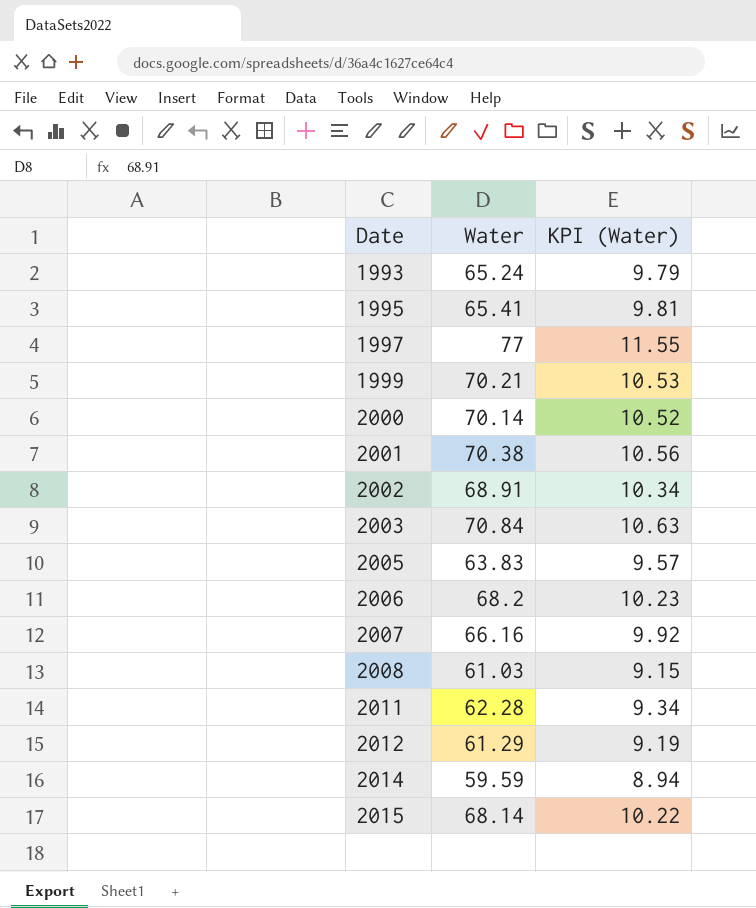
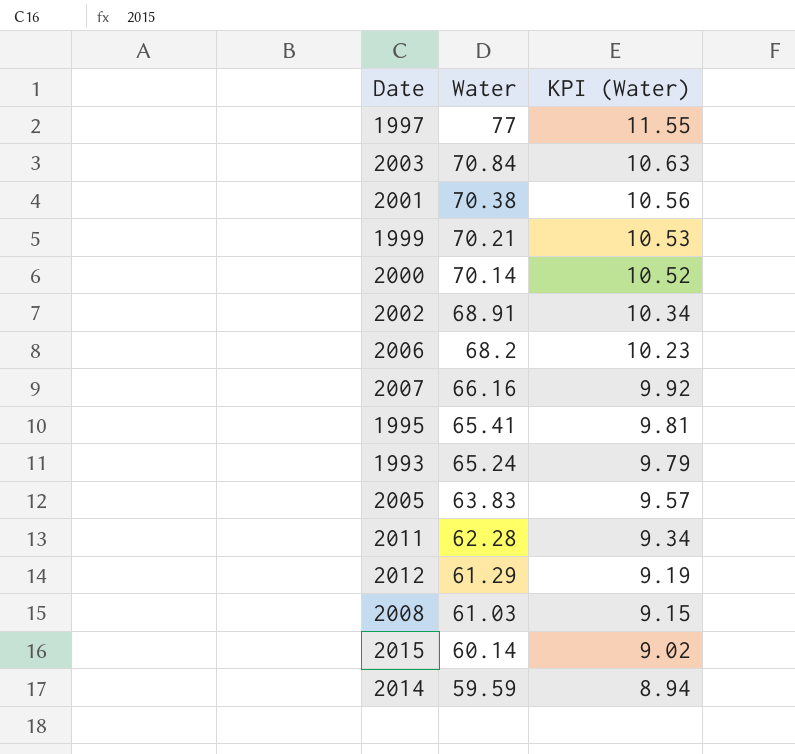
row order: Date ascending -> Water descending
2015 | Water: 68.14 -> 60.14
2015 | KPI (Water): 10.22 -> 9.02

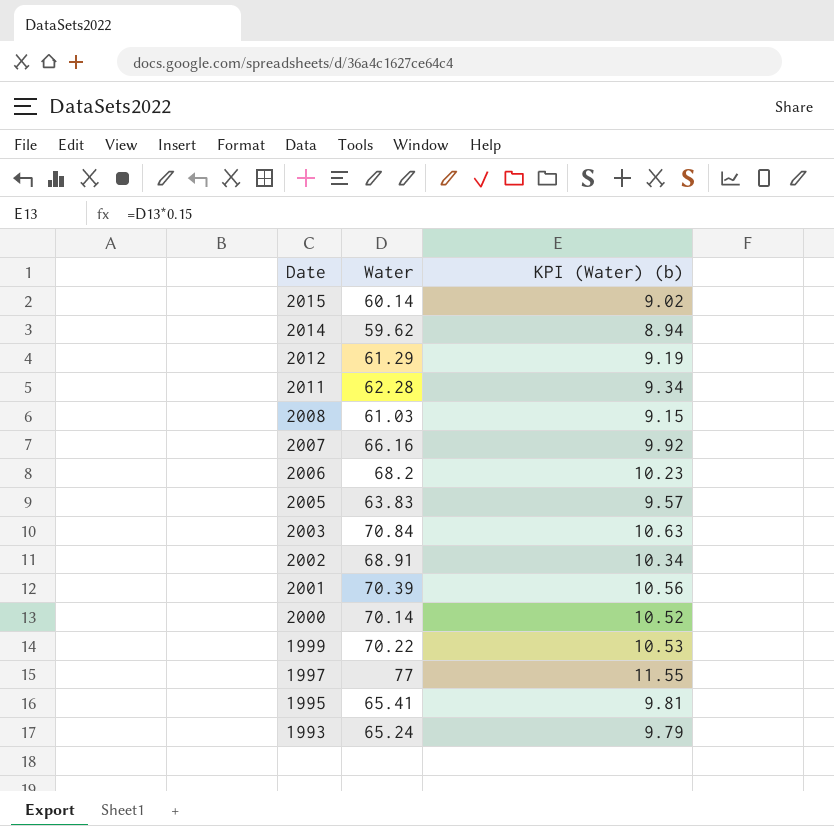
row order: Water descending -> Date descending
column name: KPI (Water) -> KPI (Water) (b)
2014 | Water: 59.59 -> 59.62
2001 | Water: 70.38 -> 70.39
1999 | Water: 70.21 -> 70.22

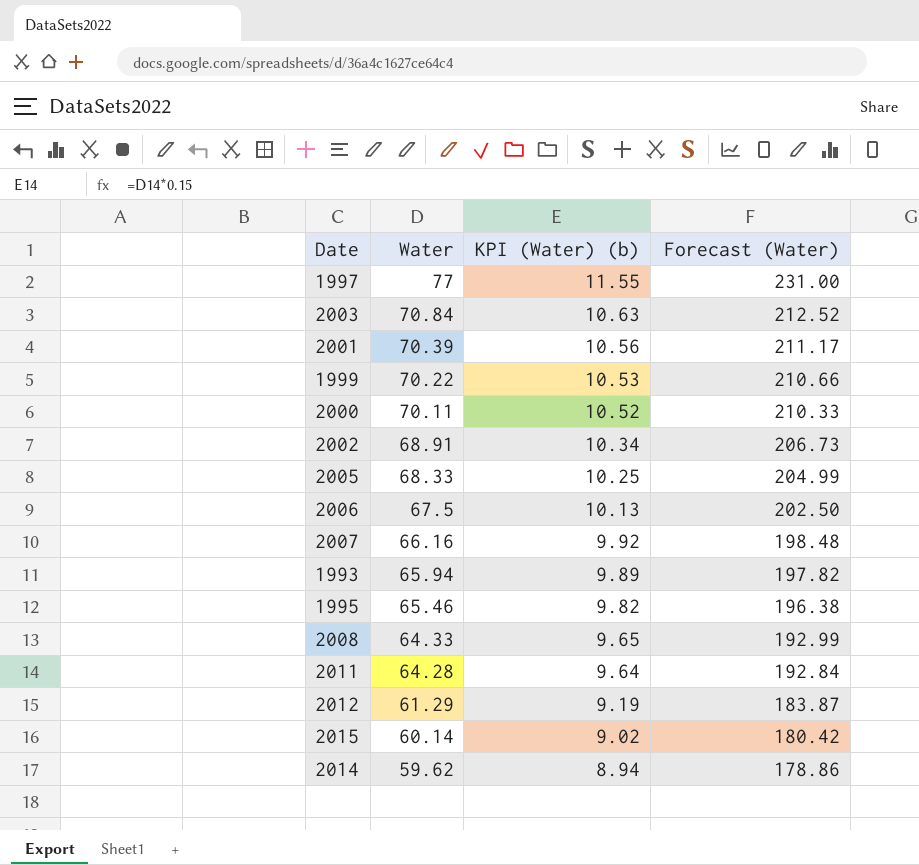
row order: Date descending -> Water descending
column Forecast (Water) | formula: none -> [Water] * 3
2000 | Water: 70.14 -> 70.11
2005 | Water: 63.83 -> 68.33
2005 | KPI (Water) (b): 9.57 -> 10.25
2006 | Water: 68.2 -> 67.5
2006 | KPI (Water) (b): 10.23 -> 10.13
1993 | Water: 65.24 -> 65.94
1993 | KPI (Water) (b): 9.79 -> 9.89
1995 | Water: 65.41 -> 65.46
1995 | KPI (Water) (b): 9.81 -> 9.82
2008 | Water: 61.03 -> 64.33
2008 | KPI (Water) (b): 9.15 -> 9.65
2011 | Water: 62.28 -> 64.28
2011 | KPI (Water) (b): 9.34 -> 9.64

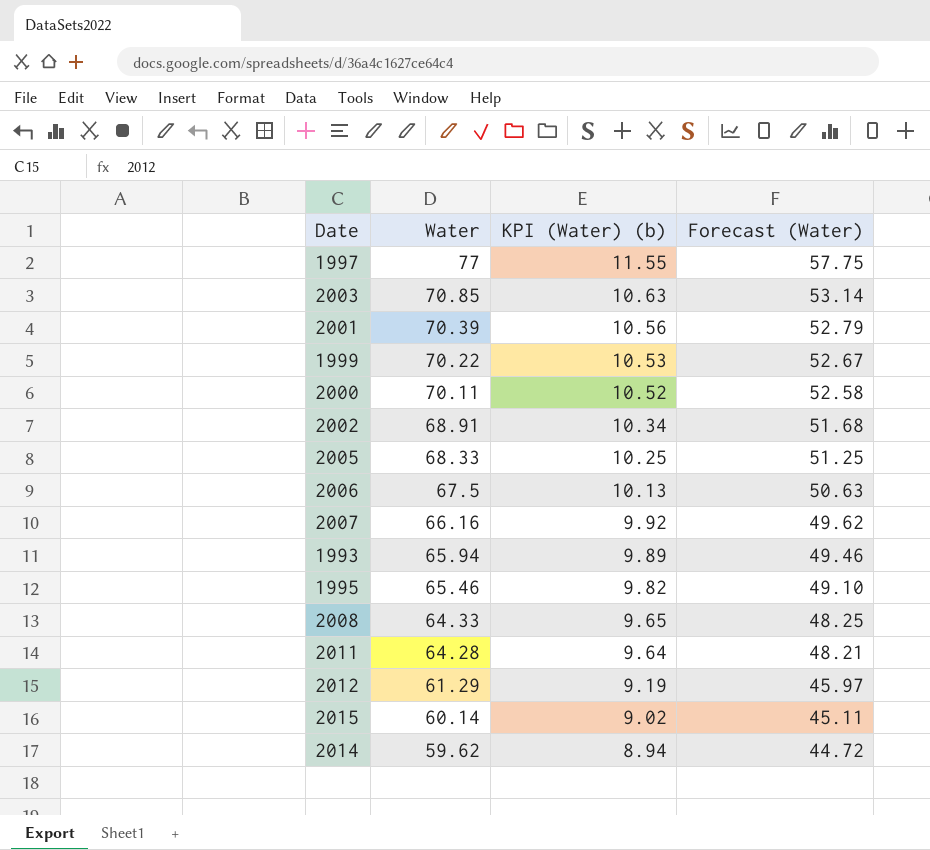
column Forecast (Water) | formula: [Water] * 3 -> [Water] * 0.75
2003 | Water: 70.84 -> 70.85

